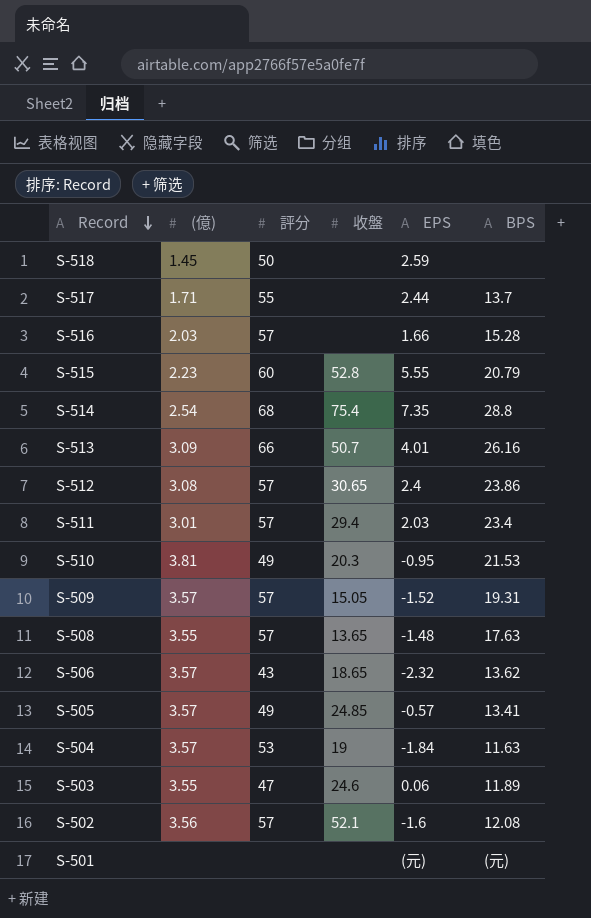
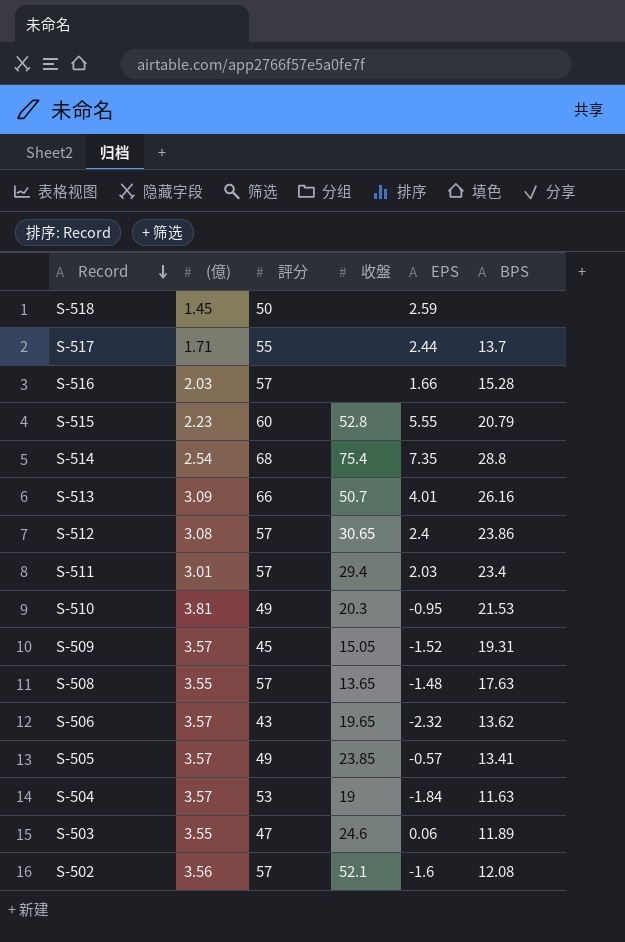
row S-501: none | none | none | (元) | (元) -> none
S-509 | 評分: 57 -> 45
S-506 | 收盤: 18.65 -> 19.65
S-505 | 收盤: 24.85 -> 23.85

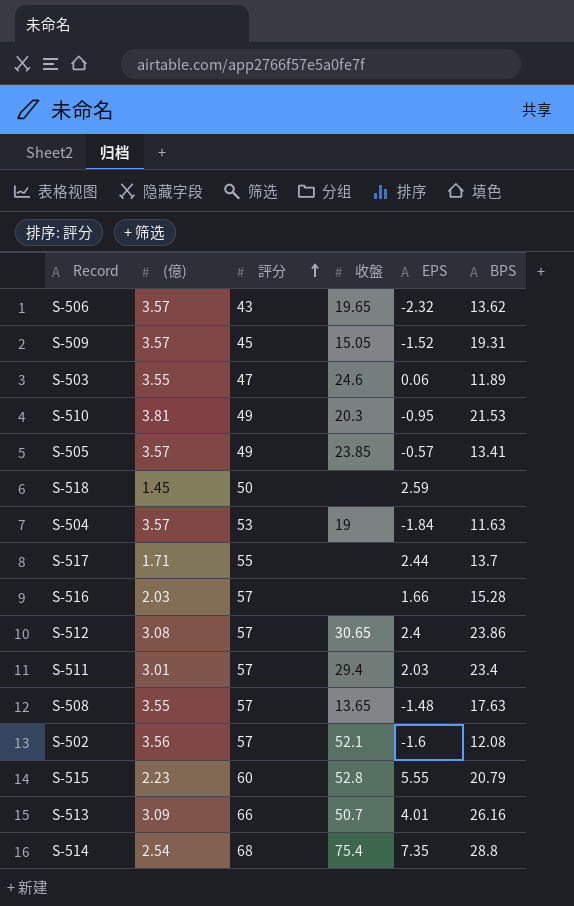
row order: Record descending -> 評分 ascending

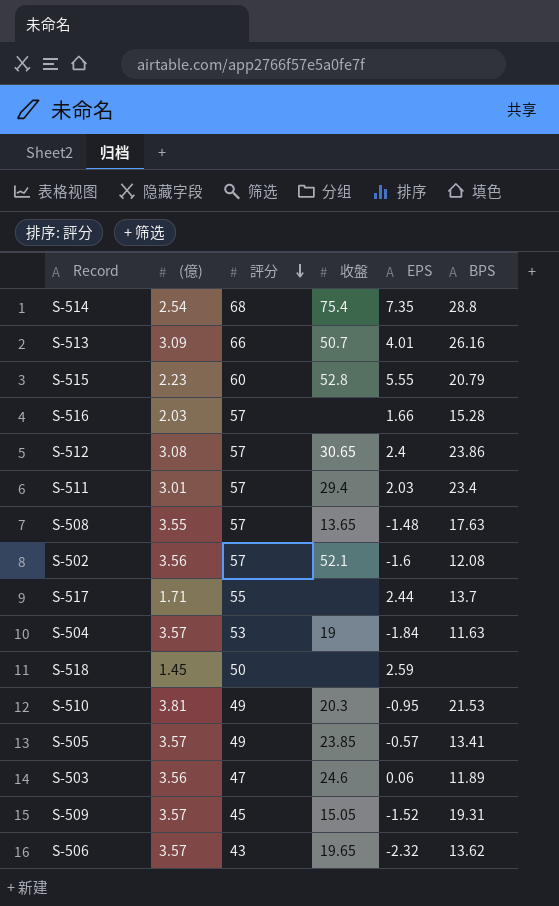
row order: 評分 ascending -> 評分 descending
S-503 | (億): 3.55 -> 3.56

